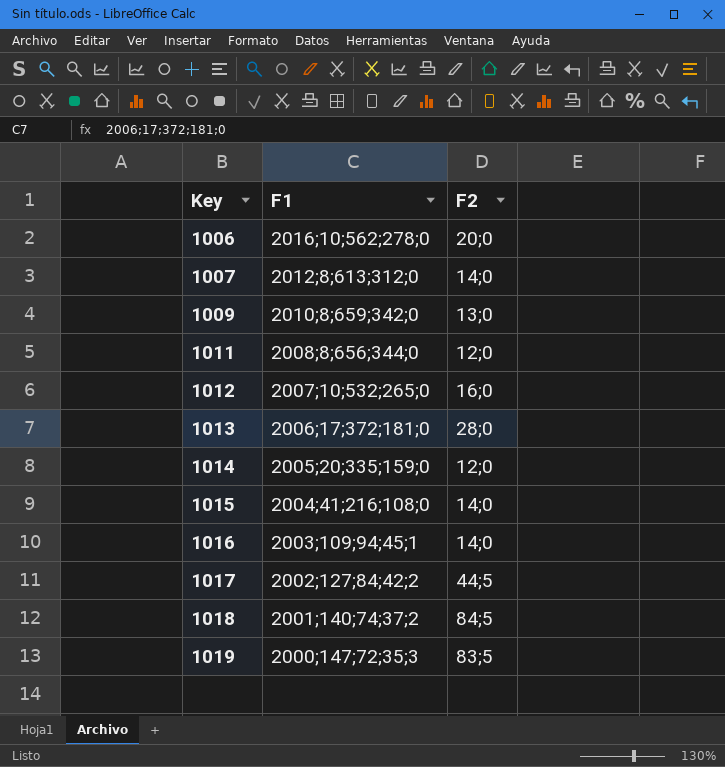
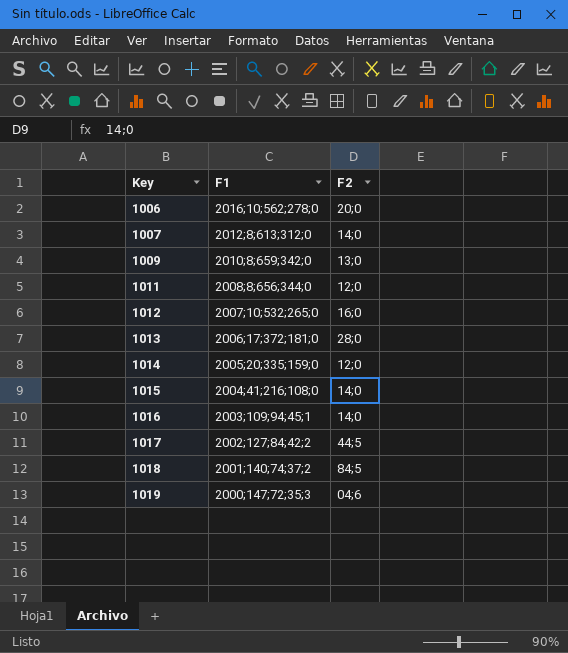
1019 | F2: 83;5 -> 04;6

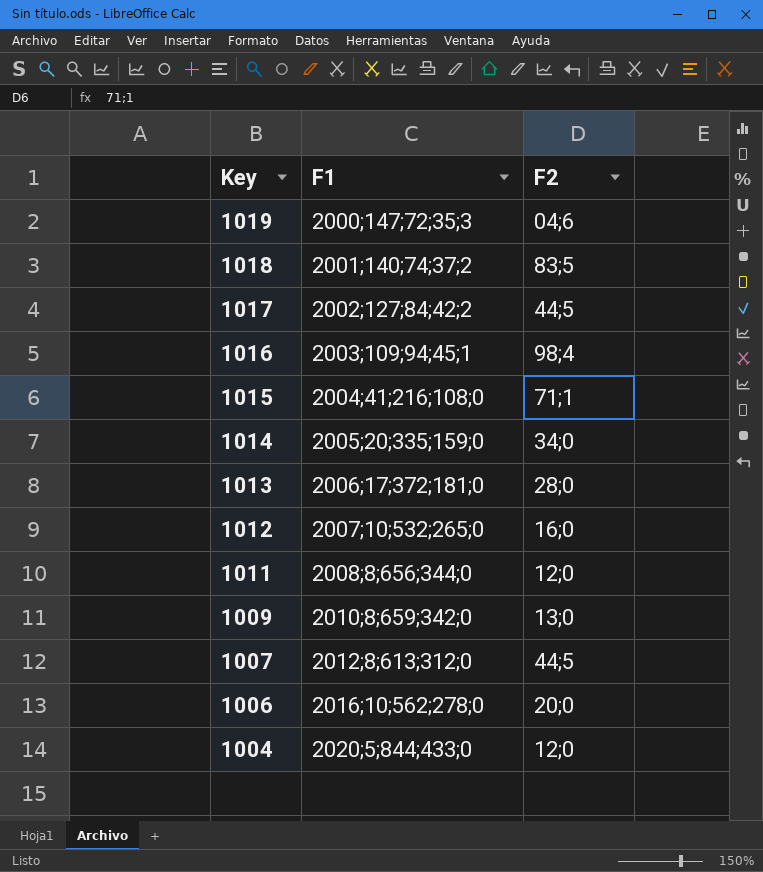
row order: Key ascending -> Key descending
1018 | F2: 84;5 -> 83;5
1016 | F2: 14;0 -> 98;4
1015 | F2: 14;0 -> 71;1
1014 | F2: 12;0 -> 34;0
1007 | F2: 14;0 -> 44;5
row 1004: none -> 2020;5;844;433;0 | 12;0

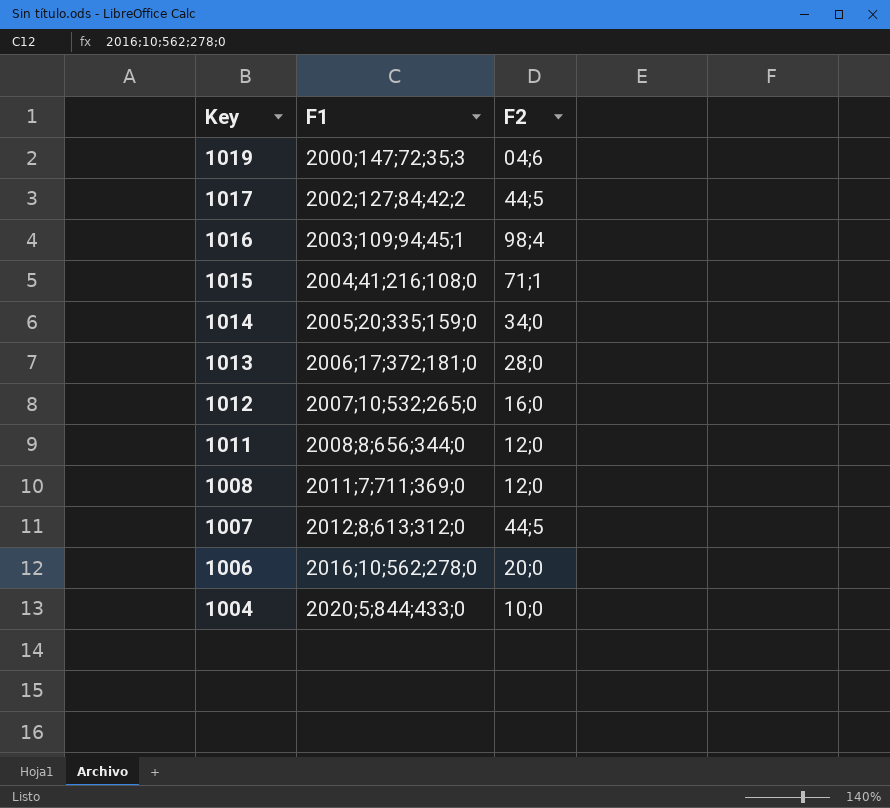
row 1018: 2001;140;74;37;2 | 83;5 -> none
row 1009: 2010;8;659;342;0 | 13;0 -> none
row 1008: none -> 2011;7;711;369;0 | 12;0
1004 | F2: 12;0 -> 10;0

